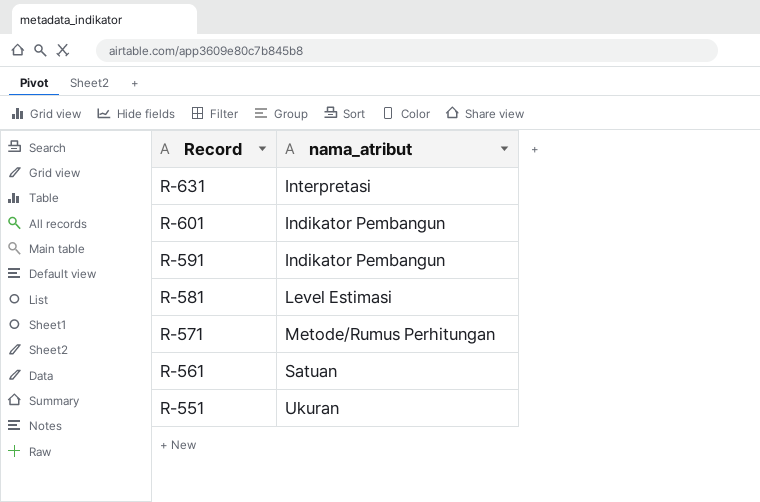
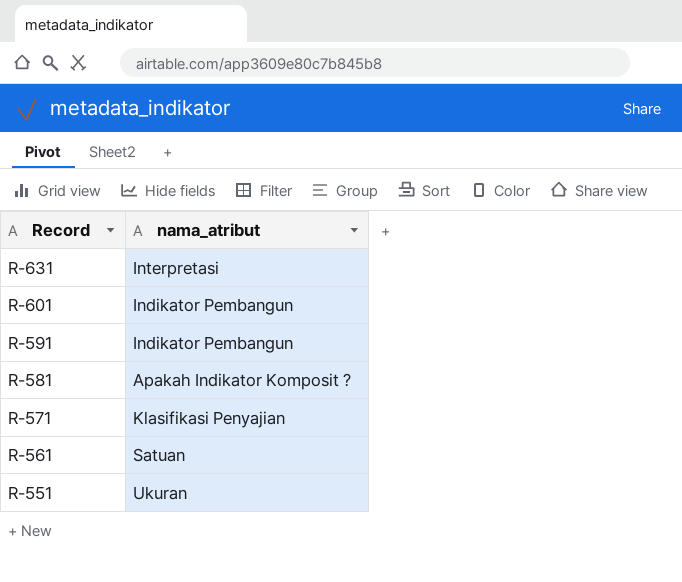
R-581 | nama_atribut: Level Estimasi -> Apakah Indikator Komposit ?
R-571 | nama_atribut: Metode/Rumus Perhitungan -> Klasifikasi Penyajian

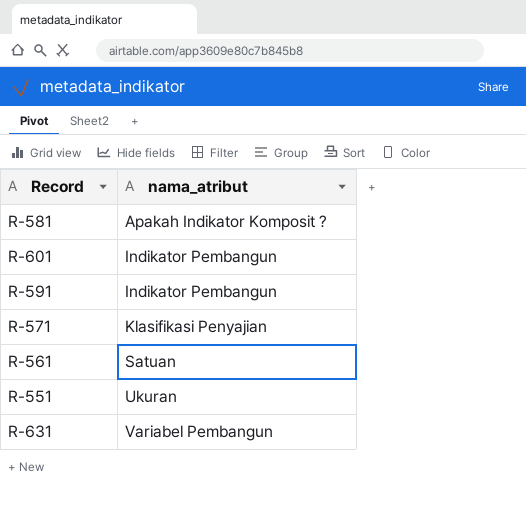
row order: Record descending -> nama_atribut ascending
R-631 | nama_atribut: Interpretasi -> Variabel Pembangun

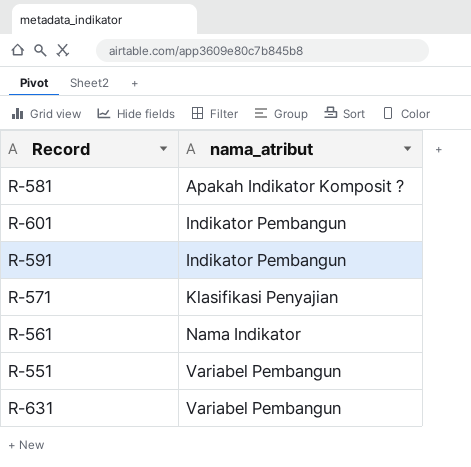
R-561 | nama_atribut: Satuan -> Nama Indikator
R-551 | nama_atribut: Ukuran -> Variabel Pembangun

